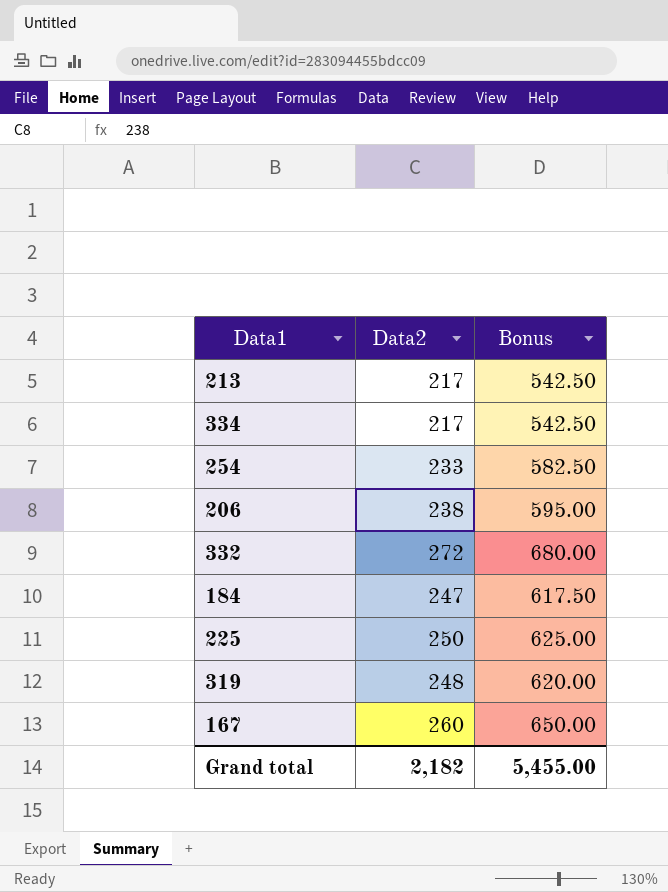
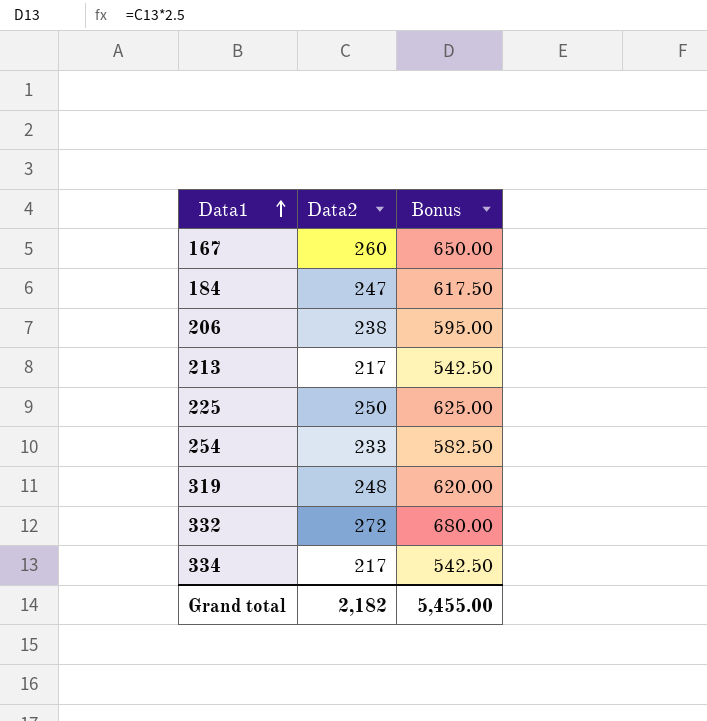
row order: none -> Data1 ascending

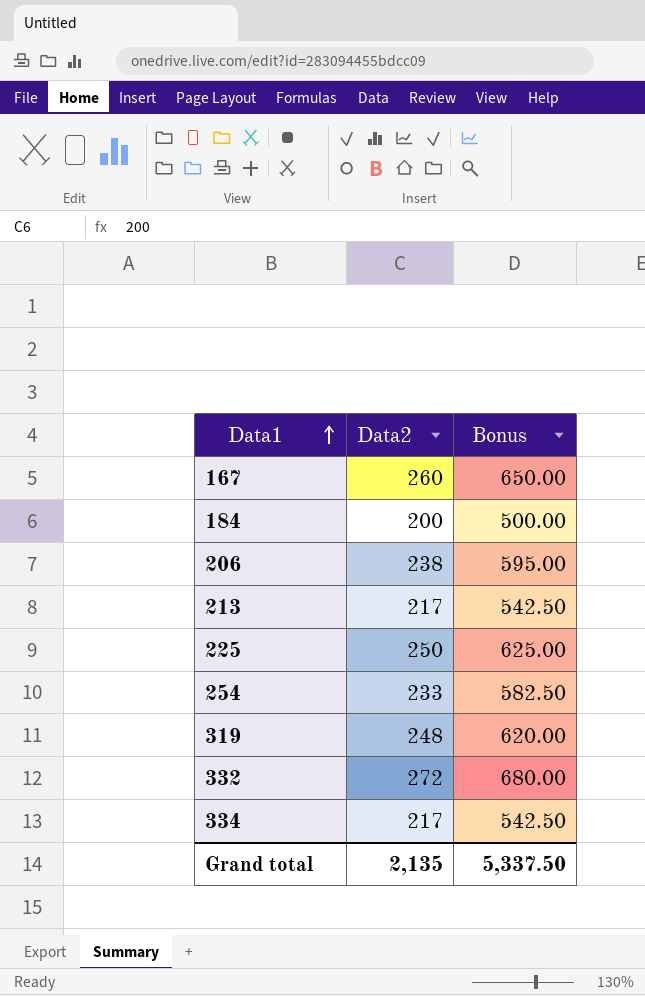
184 | Data2: 247 -> 200
184 | Bonus: 617.50 -> 500.00
Grand total | Data2: 2,182 -> 2,135
Grand total | Bonus: 5,455.00 -> 5,337.50

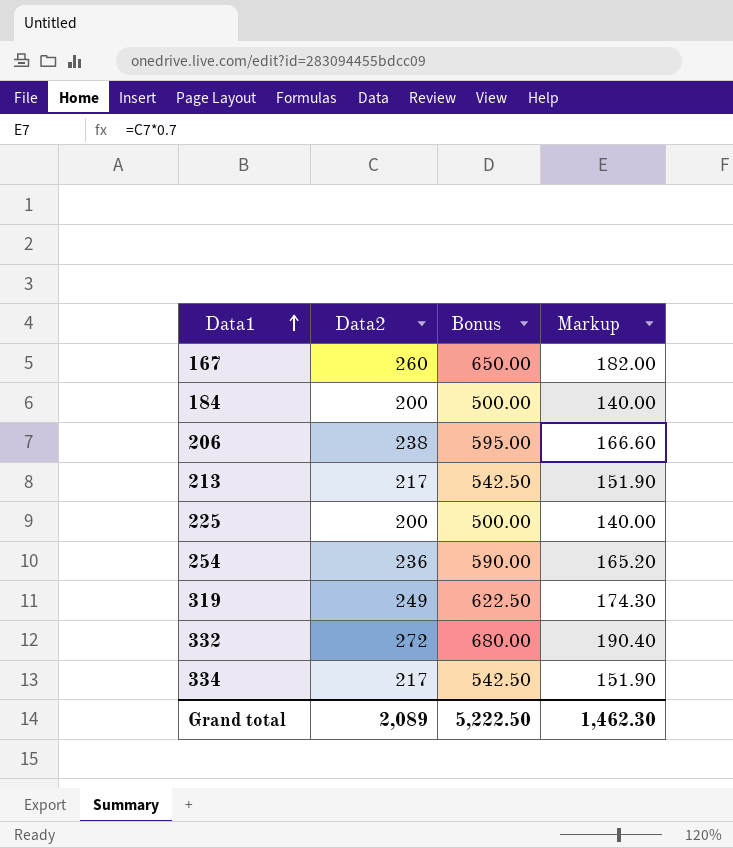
column Markup | formula: none -> [Data2] * 0.7
225 | Data2: 250 -> 200
225 | Bonus: 625.00 -> 500.00
254 | Data2: 233 -> 236
254 | Bonus: 582.50 -> 590.00
319 | Data2: 248 -> 249
319 | Bonus: 620.00 -> 622.50
Grand total | Data2: 2,135 -> 2,089
Grand total | Bonus: 5,337.50 -> 5,222.50

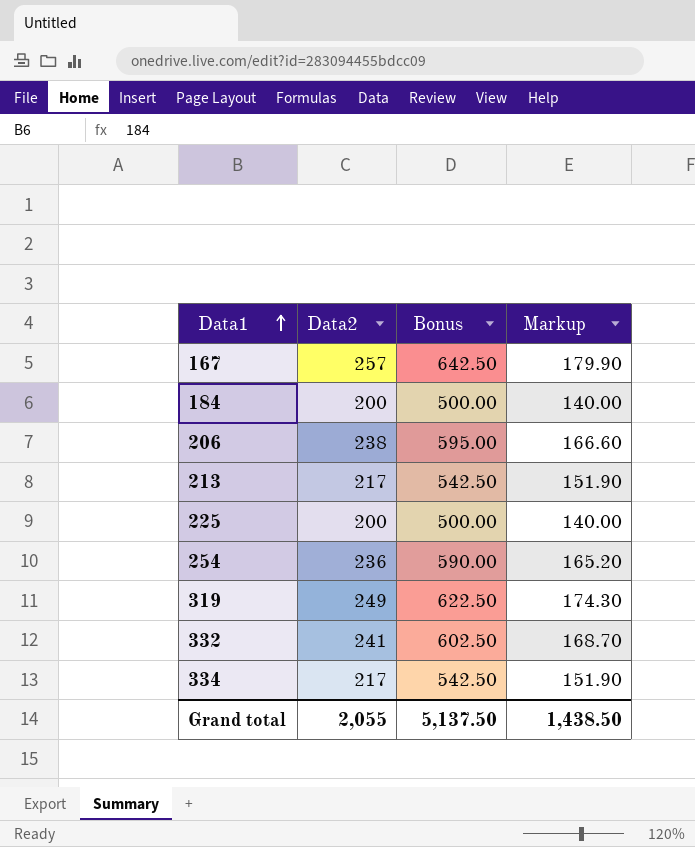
167 | Data2: 260 -> 257
167 | Bonus: 650.00 -> 642.50
167 | Markup: 182.00 -> 179.90
332 | Data2: 272 -> 241
332 | Bonus: 680.00 -> 602.50
332 | Markup: 190.40 -> 168.70
Grand total | Data2: 2,089 -> 2,055
Grand total | Bonus: 5,222.50 -> 5,137.50
Grand total | Markup: 1,462.30 -> 1,438.50

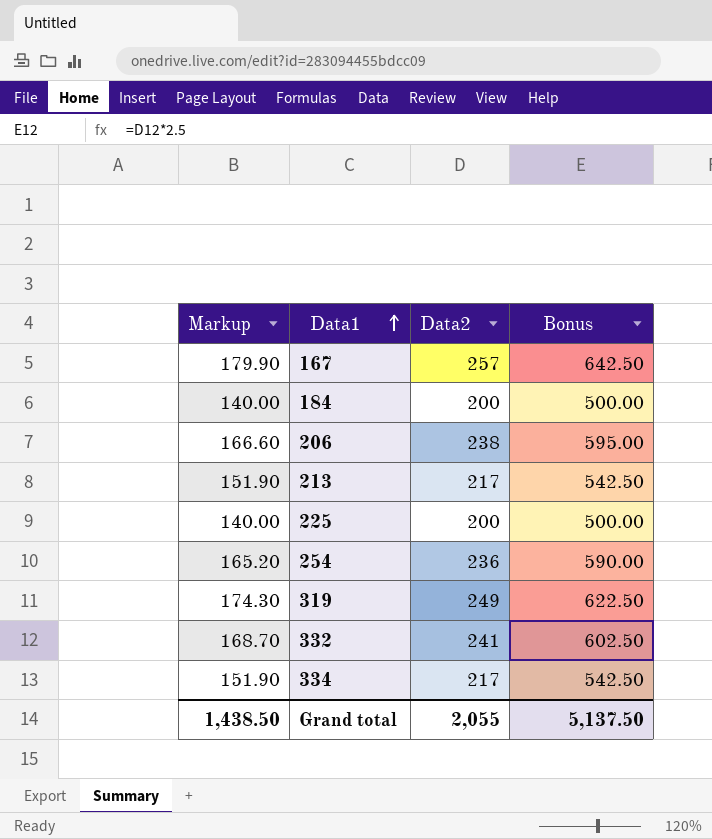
column Markup | position: 4 -> 1

